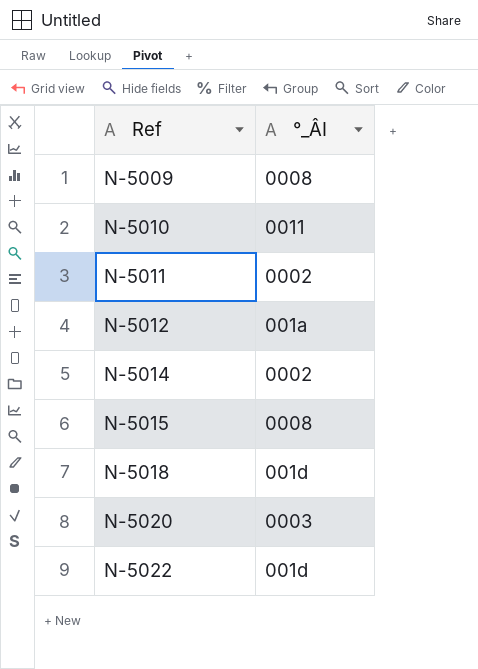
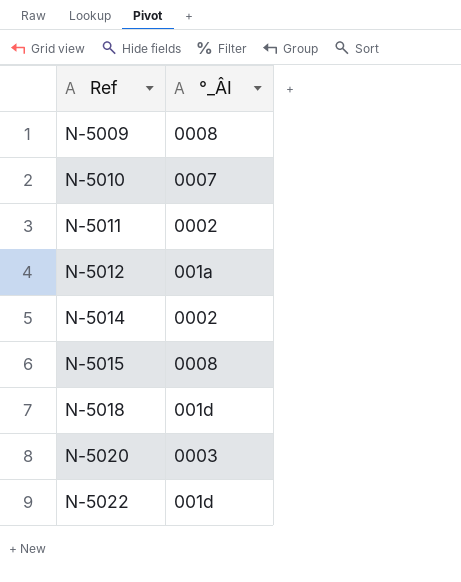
N-5010 | °_ÂI: 0011 -> 0007

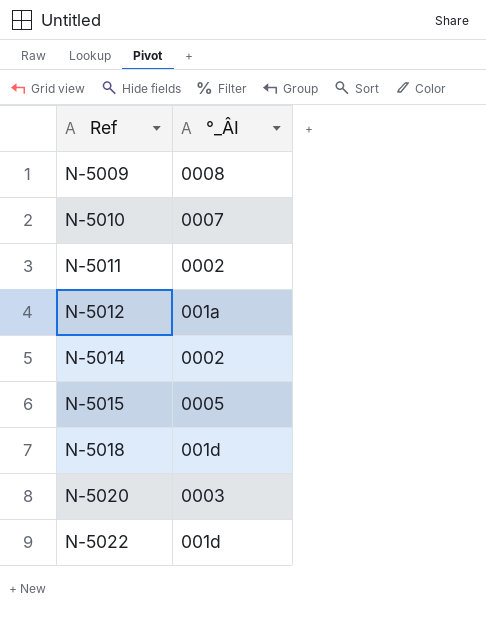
N-5015 | °_ÂI: 0008 -> 0005

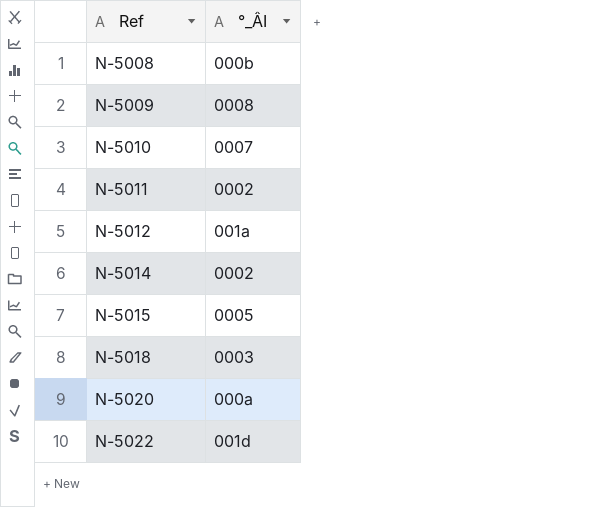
row N-5008: none -> 000b
N-5018 | °_ÂI: 001d -> 0003
N-5020 | °_ÂI: 0003 -> 000a

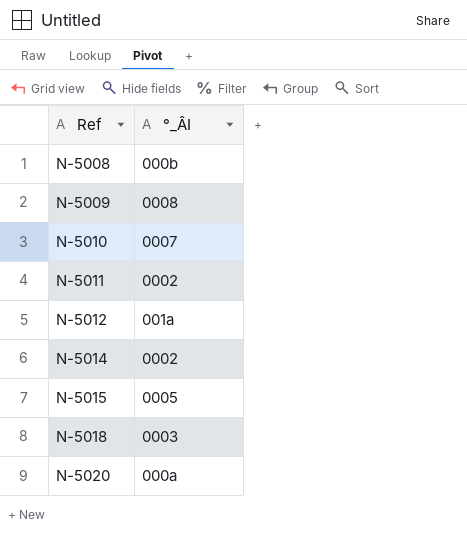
row N-5022: 001d -> none

